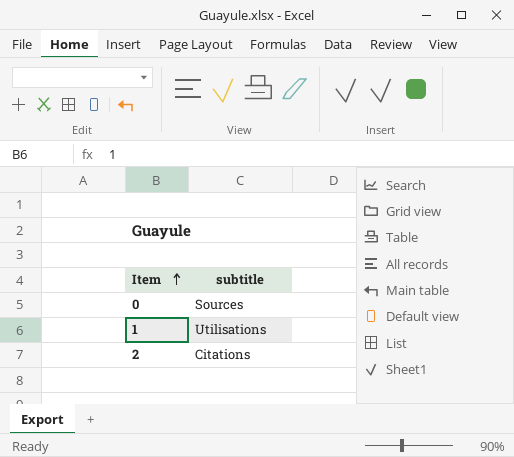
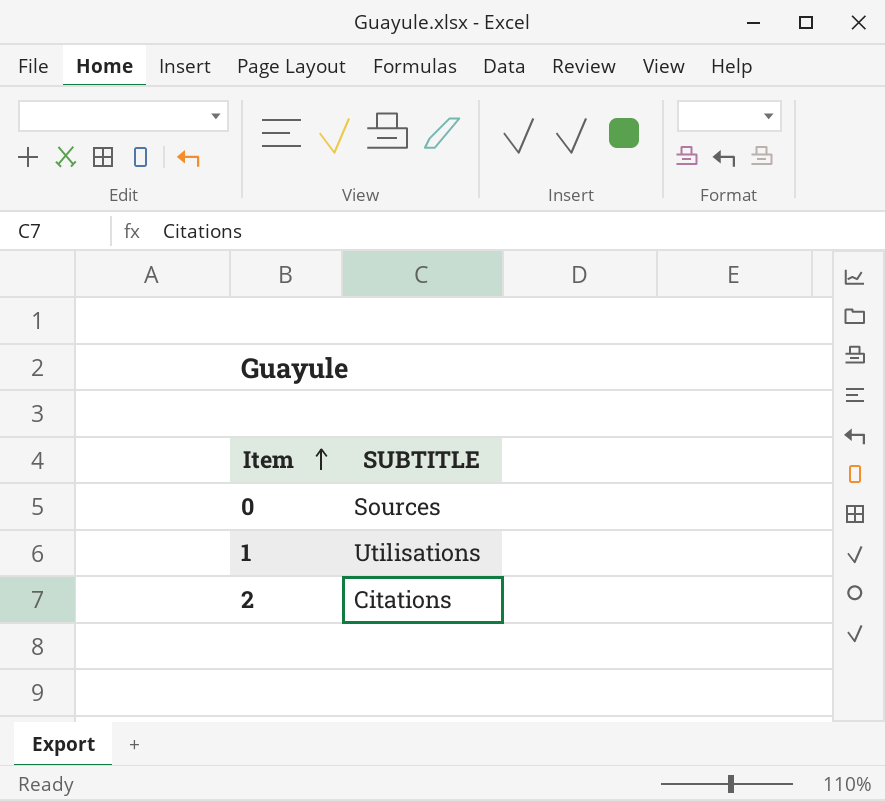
column name: subtitle -> SUBTITLE

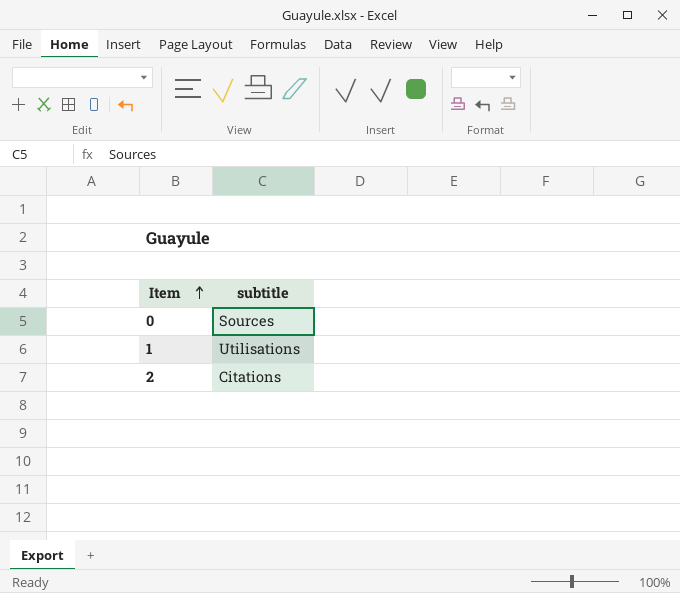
column name: SUBTITLE -> subtitle

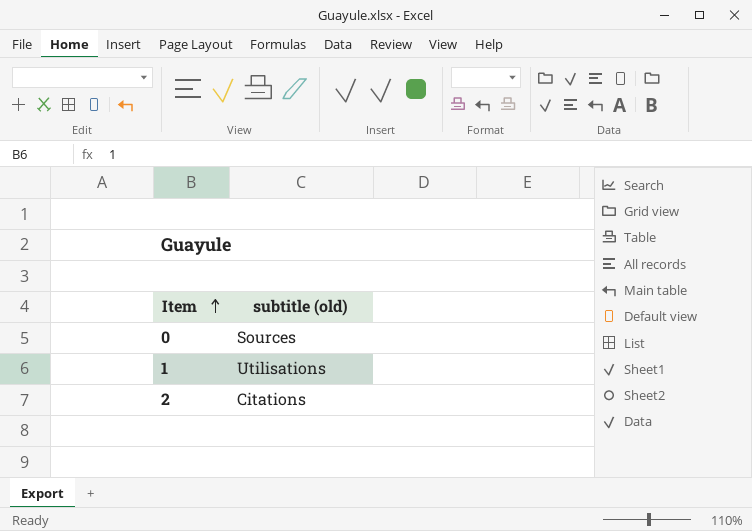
column name: subtitle -> subtitle (old)

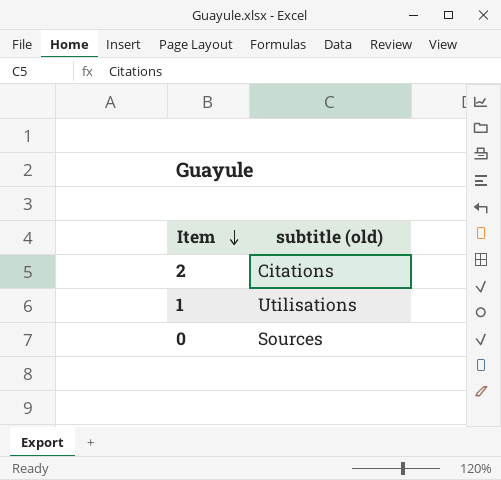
row order: Item ascending -> Item descending

